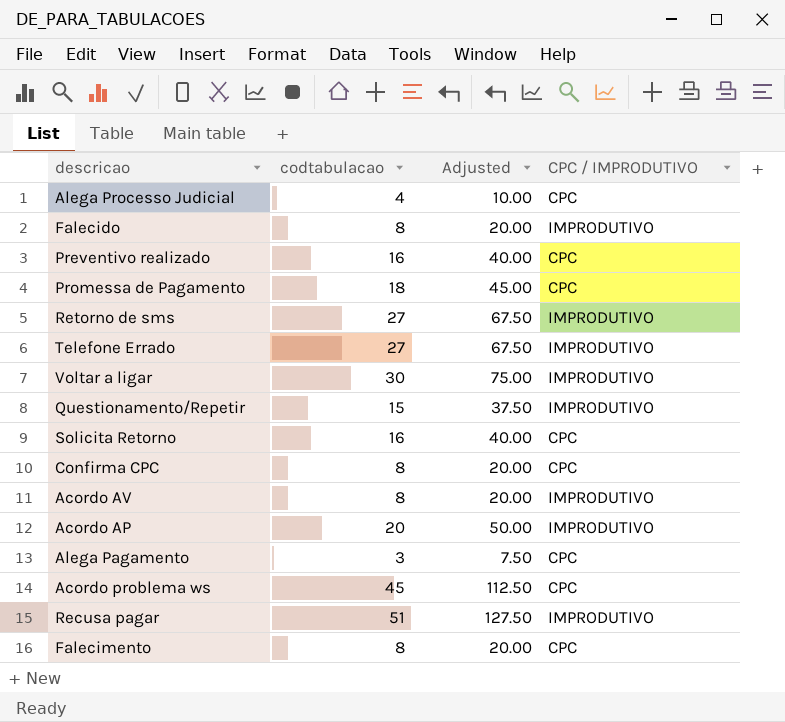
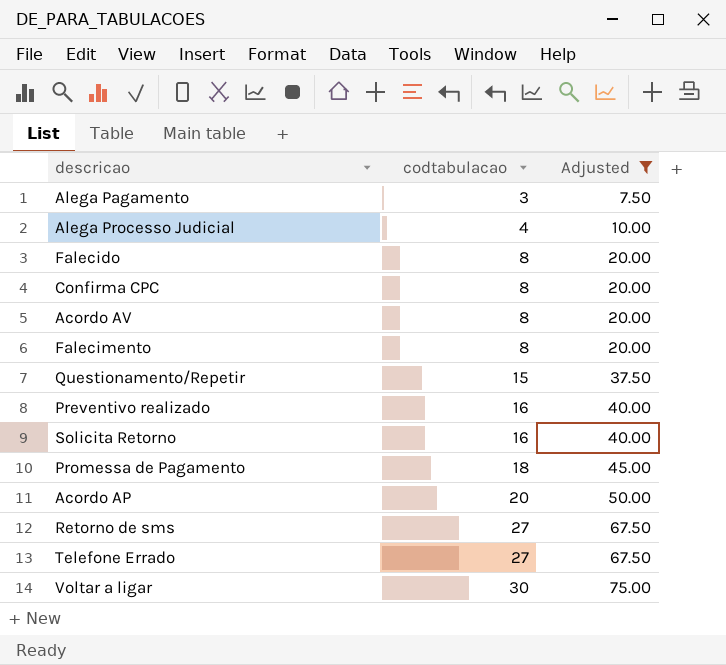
filter: none -> Adjusted <= 75.00
row order: none -> codtabulacao ascending
column CPC / IMPRODUTIVO | position: 4 -> none

